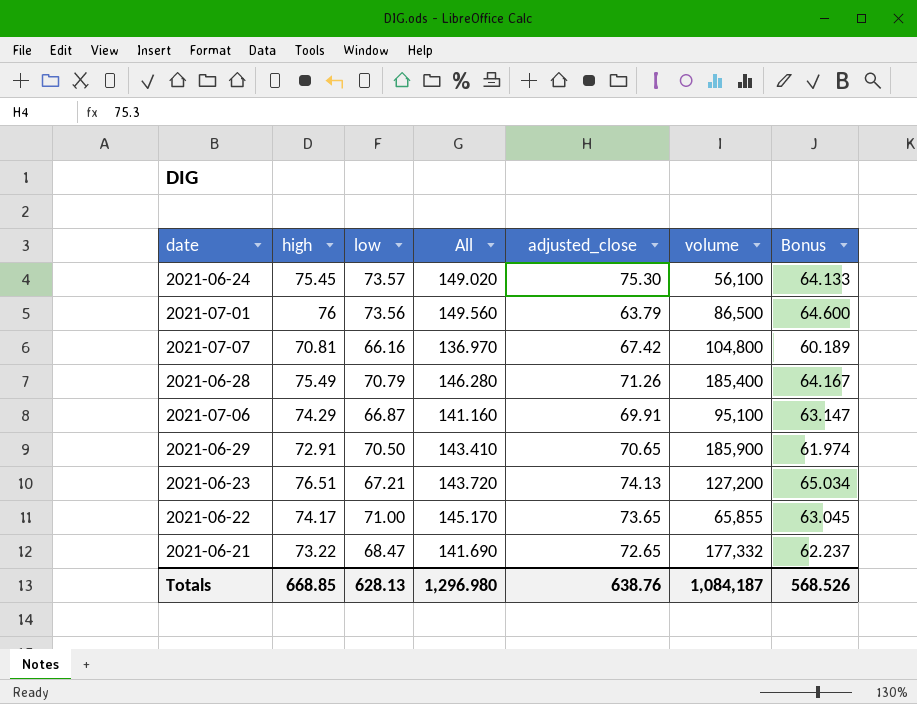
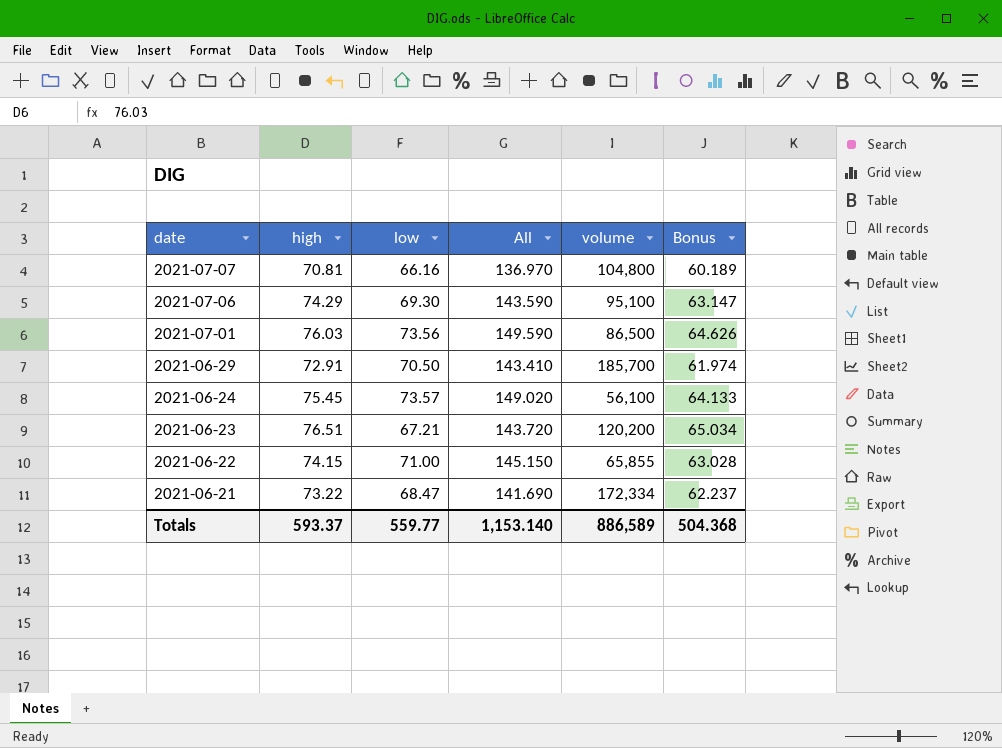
row order: none -> date descending
column adjusted_close | position: 5 -> none
row 2021-06-28: 75.49 | 70.79 | 146.280 | 71.26 | 185,400 | 64.167 -> none
2021-07-06 | low: 66.87 -> 69.30
2021-07-06 | All: 141.160 -> 143.590
2021-07-01 | high: 76 -> 76.03
2021-07-01 | All: 149.560 -> 149.590
2021-07-01 | Bonus: 64.600 -> 64.626
2021-06-29 | volume: 185,900 -> 185,700
2021-06-23 | volume: 127,200 -> 120,200
2021-06-22 | high: 74.17 -> 74.15
2021-06-22 | All: 145.170 -> 145.150
2021-06-22 | Bonus: 63.045 -> 63.028
2021-06-21 | volume: 177,332 -> 172,334
Totals | high: 668.85 -> 593.37
Totals | low: 628.13 -> 559.77
Totals | All: 1,296.980 -> 1,153.140
Totals | volume: 1,084,187 -> 886,589
Totals | Bonus: 568.526 -> 504.368

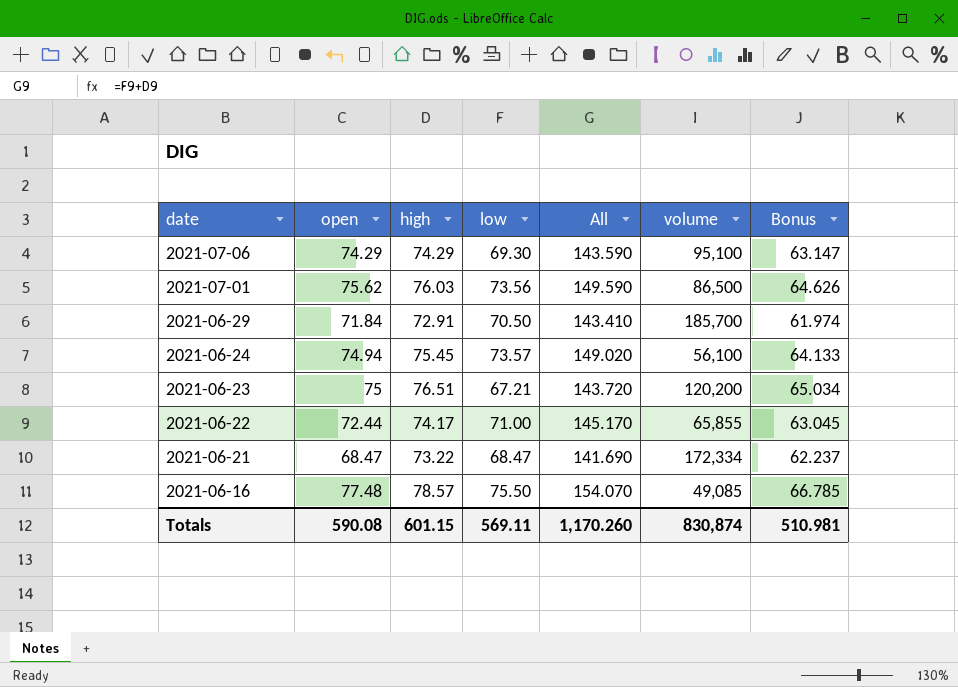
column open | position: none -> 2
row 2021-07-07: 70.81 | 66.16 | 136.970 | 104,800 | 60.189 -> none
2021-06-22 | high: 74.15 -> 74.17
2021-06-22 | All: 145.150 -> 145.170
2021-06-22 | Bonus: 63.028 -> 63.045
row 2021-06-16: none -> 77.48 | 78.57 | 75.50 | 154.070 | 49,085 | 66.785
Totals | high: 593.37 -> 601.15
Totals | low: 559.77 -> 569.11
Totals | All: 1,153.140 -> 1,170.260
Totals | volume: 886,589 -> 830,874
Totals | Bonus: 504.368 -> 510.981

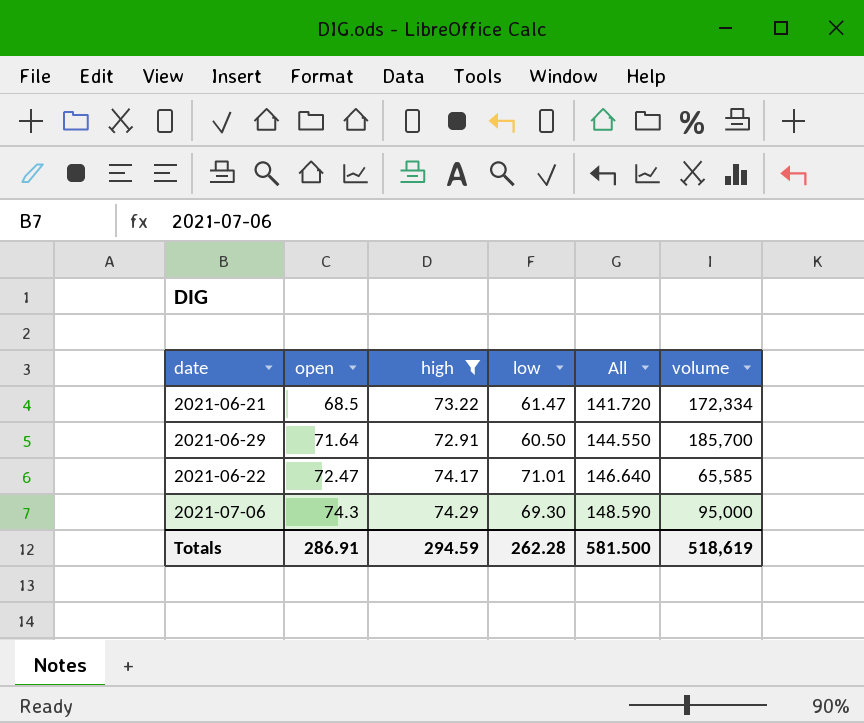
filter: none -> high <= 74.29
row order: date descending -> open ascending
column Bonus | formula: [high] * 0.85 -> none
column All | formula: [high] + [low] -> [open] + [high]
2021-06-21 | open: 68.47 -> 68.5
2021-06-21 | low: 68.47 -> 61.47
2021-06-29 | open: 71.84 -> 71.64
2021-06-29 | low: 70.50 -> 60.50
2021-06-22 | open: 72.44 -> 72.47
2021-06-22 | low: 71.00 -> 71.01
2021-06-22 | volume: 65,855 -> 65,585
2021-07-06 | open: 74.29 -> 74.3
2021-07-06 | volume: 95,100 -> 95,000
Totals | open: 590.08 -> 286.91
Totals | high: 601.15 -> 294.59
Totals | low: 569.11 -> 262.28
Totals | All: 1,170.260 -> 581.500
Totals | volume: 830,874 -> 518,619

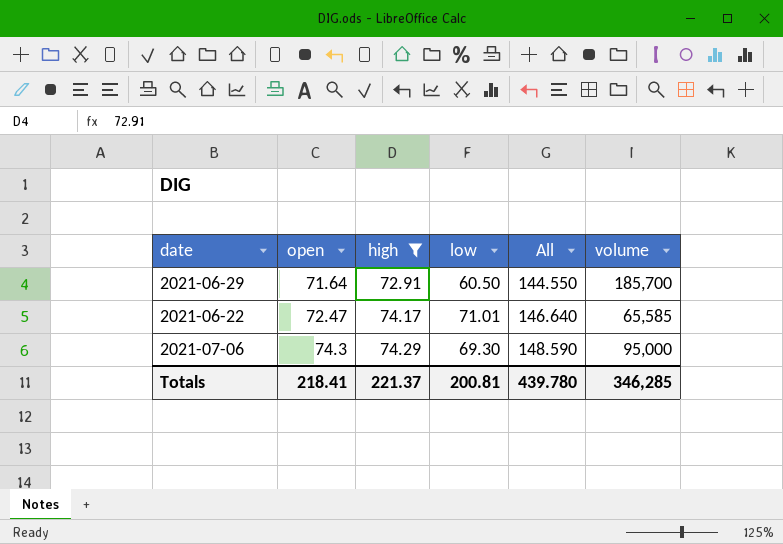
row 2021-06-21: 68.5 | 73.22 | 61.47 | 141.720 | 172,334 -> none
Totals | open: 286.91 -> 218.41
Totals | high: 294.59 -> 221.37
Totals | low: 262.28 -> 200.81
Totals | All: 581.500 -> 439.780
Totals | volume: 518,619 -> 346,285

